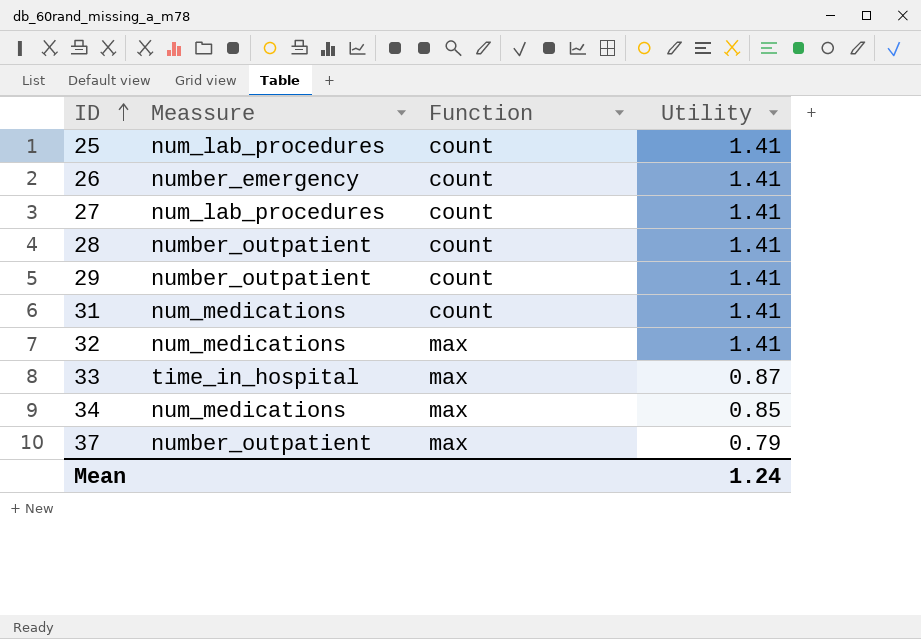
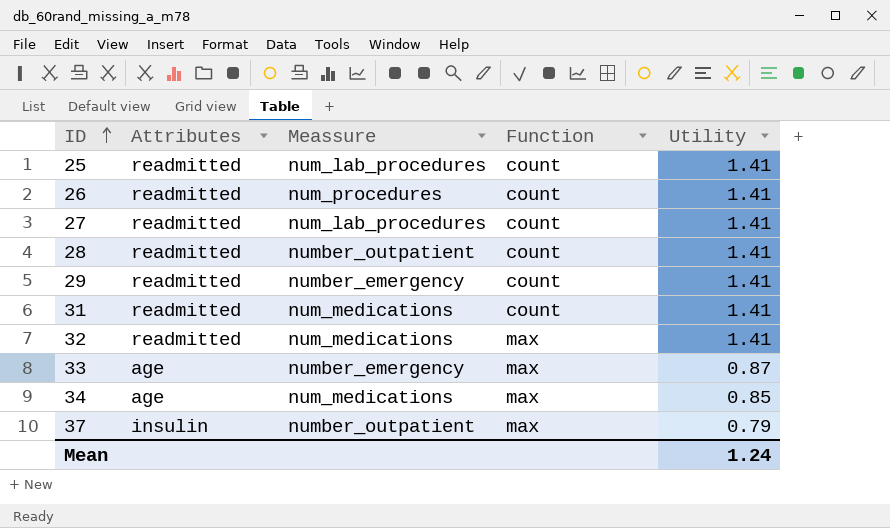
column Attributes | position: none -> 2
26 | Meassure: number_emergency -> num_procedures
29 | Meassure: number_outpatient -> number_emergency
33 | Meassure: time_in_hospital -> number_emergency

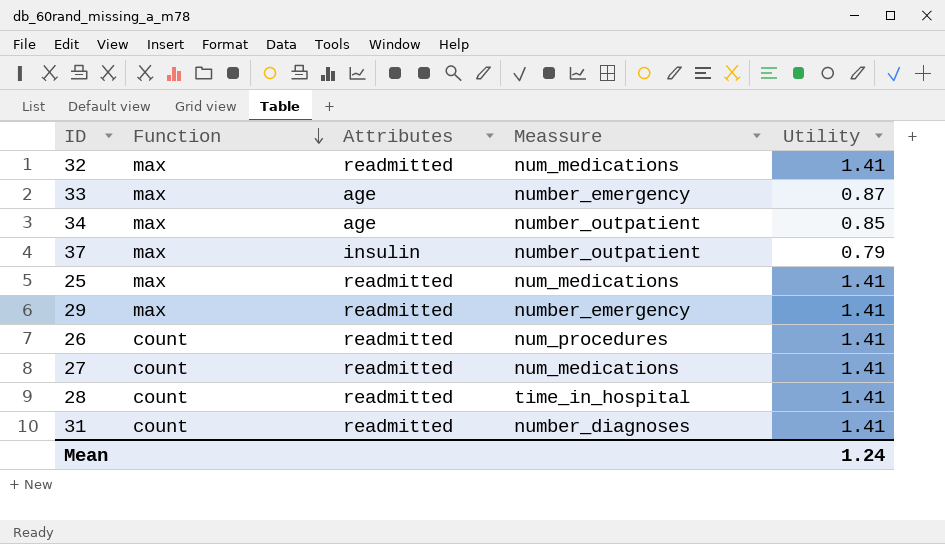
row order: ID ascending -> Function descending
column Function | position: 4 -> 2
34 | Meassure: num_medications -> number_outpatient
25 | Function: count -> max
25 | Meassure: num_lab_procedures -> num_medications
29 | Function: count -> max
27 | Meassure: num_lab_procedures -> num_medications
28 | Meassure: number_outpatient -> time_in_hospital
31 | Meassure: num_medications -> number_diagnoses

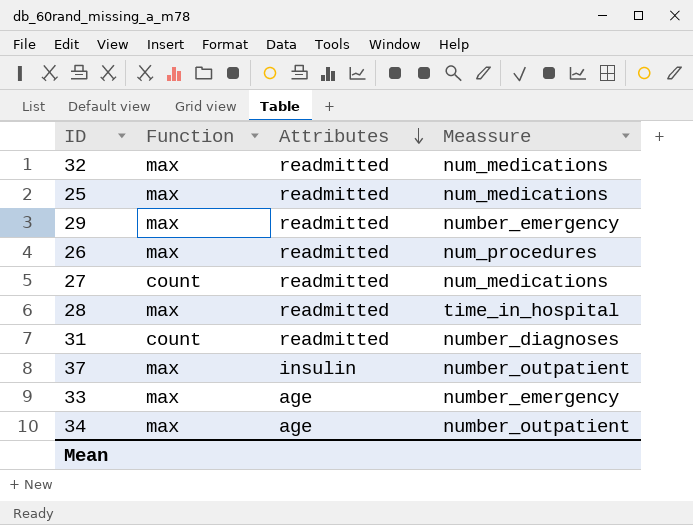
row order: Function descending -> Attributes descending
column Utility | position: 5 -> none
26 | Function: count -> max
28 | Function: count -> max

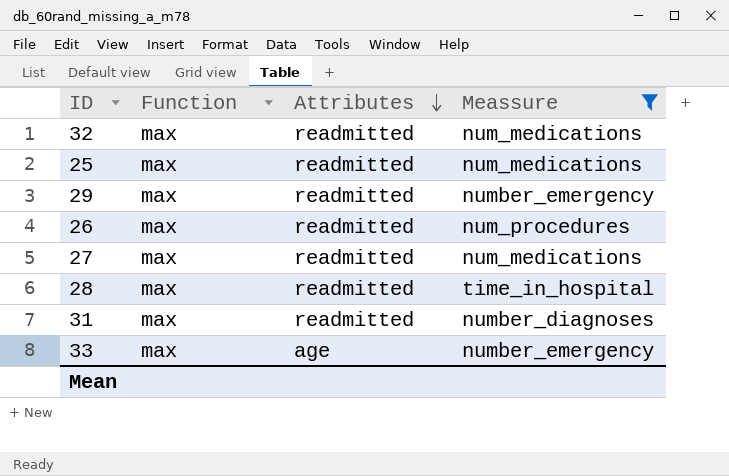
filter: none -> Meassure != number_outpatient
27 | Function: count -> max
31 | Function: count -> max

